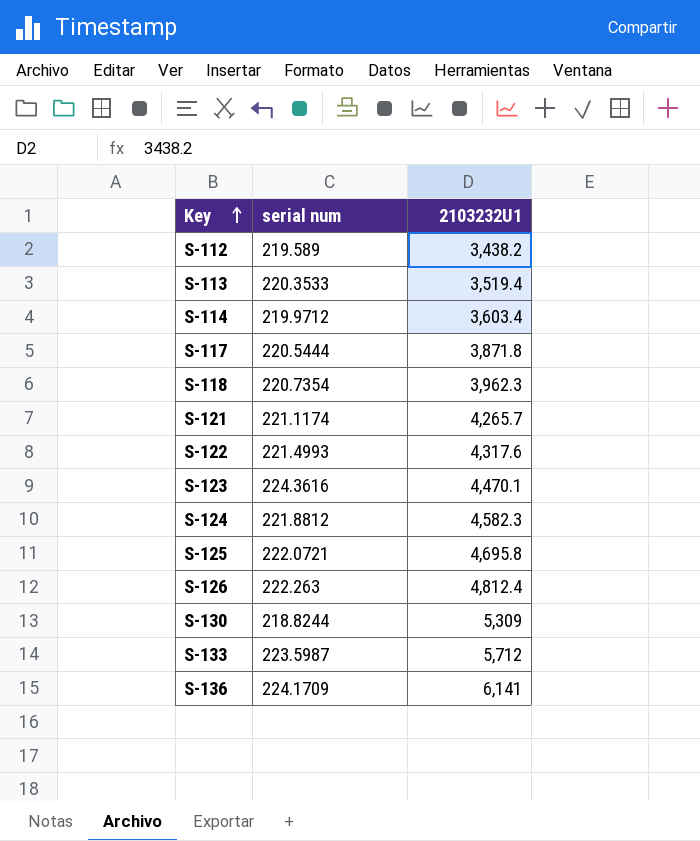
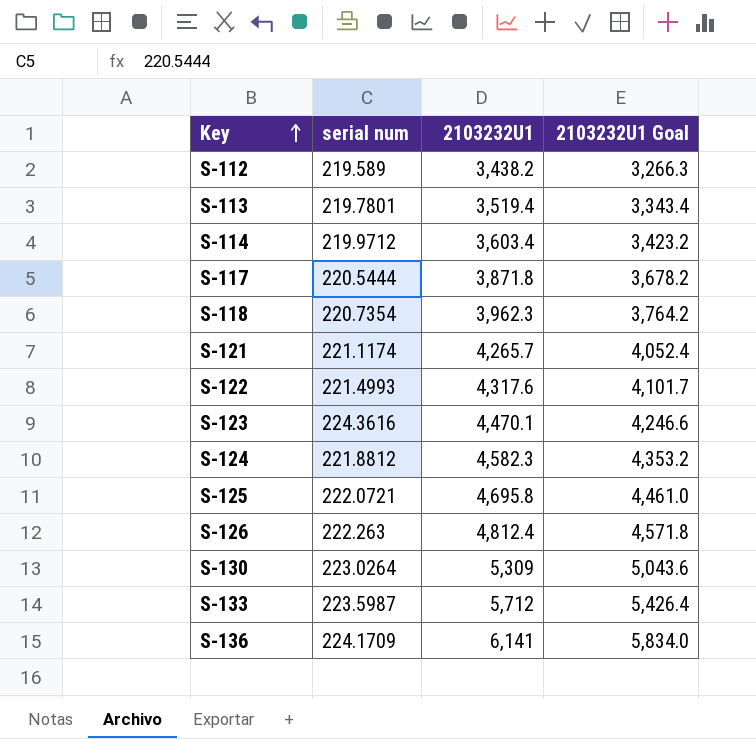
column 2103232U1 Goal | formula: none -> [2103232U1] * 0.95
S-113 | serial num: 220.3533 -> 219.7801
S-130 | serial num: 218.8244 -> 223.0264

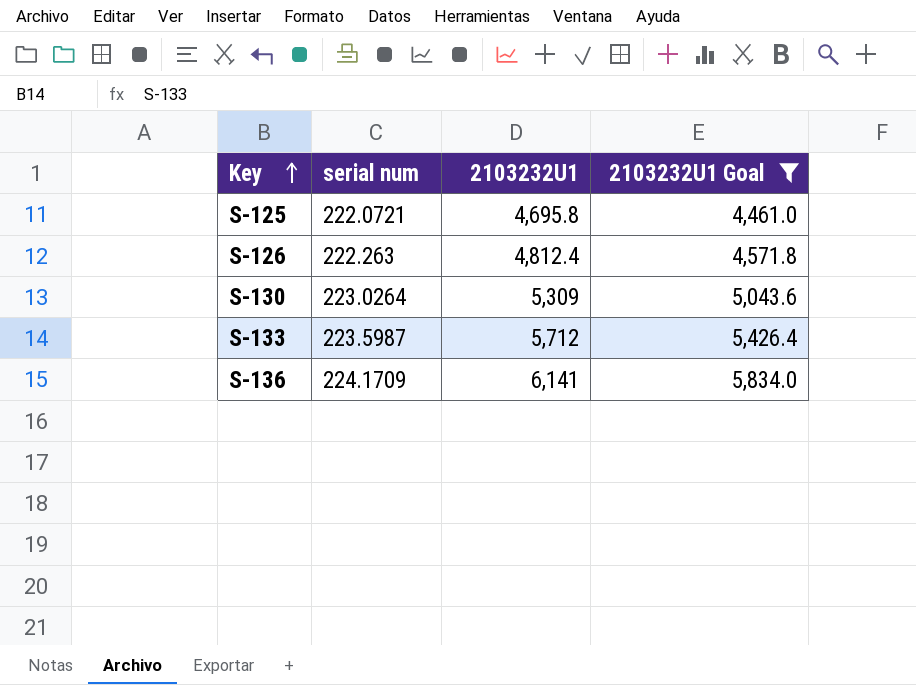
filter: none -> 2103232U1 Goal >= 4,461.0

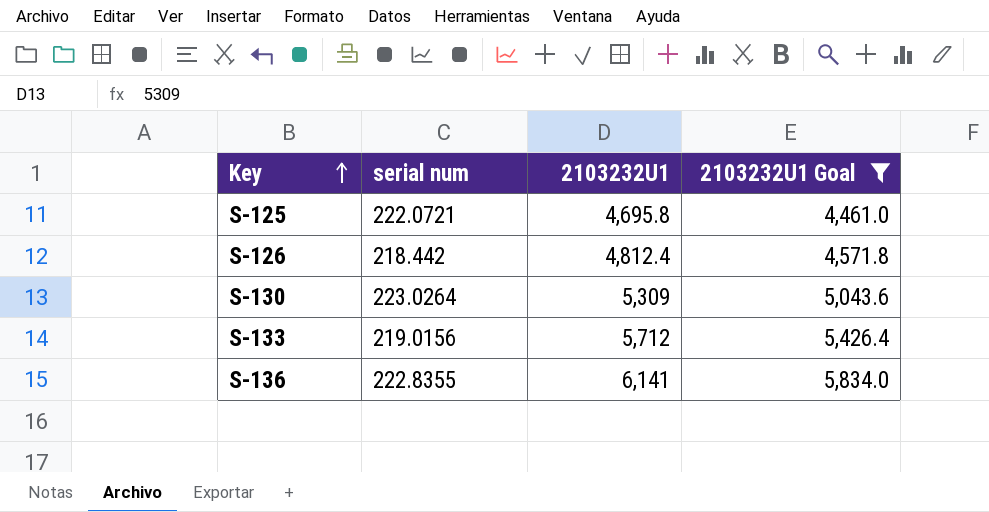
S-126 | serial num: 222.263 -> 218.442
S-133 | serial num: 223.5987 -> 219.0156
S-136 | serial num: 224.1709 -> 222.8355

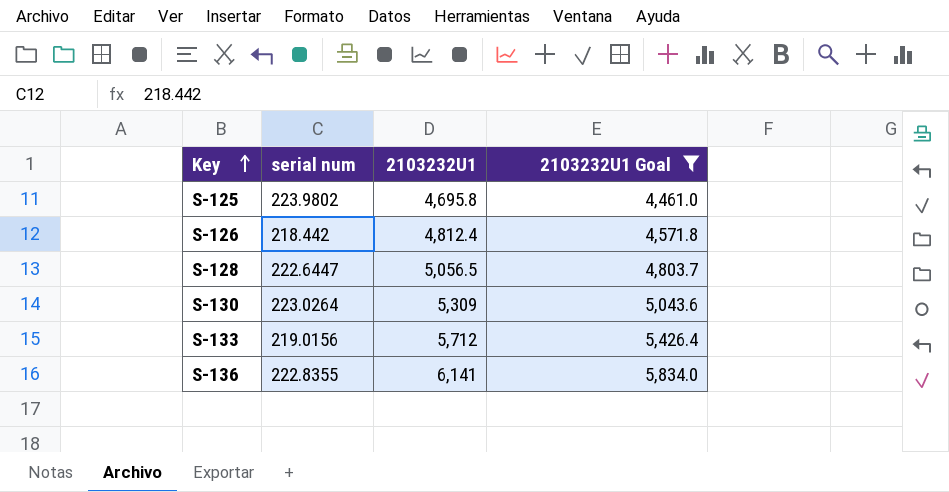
S-125 | serial num: 222.0721 -> 223.9802
row S-128: none -> 222.6447 | 5,056.5 | 4,803.7

